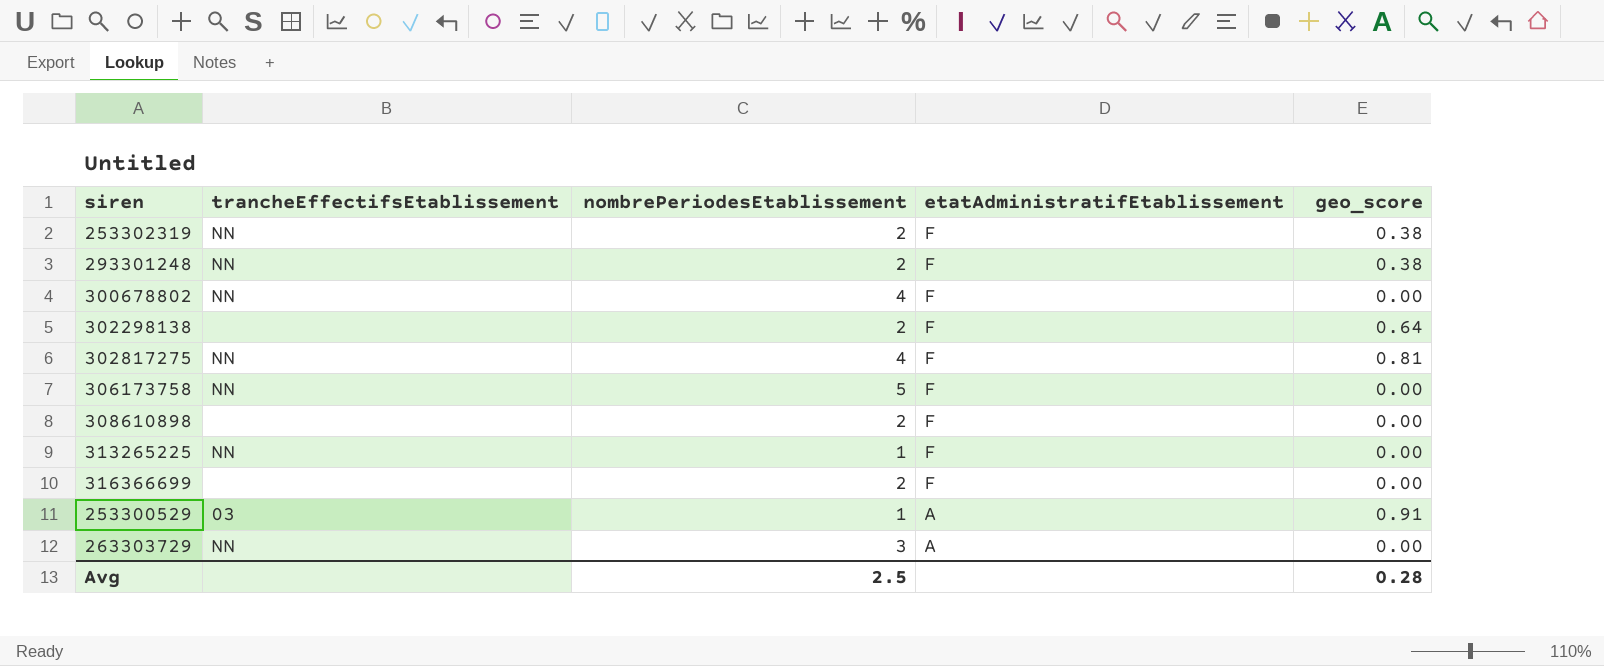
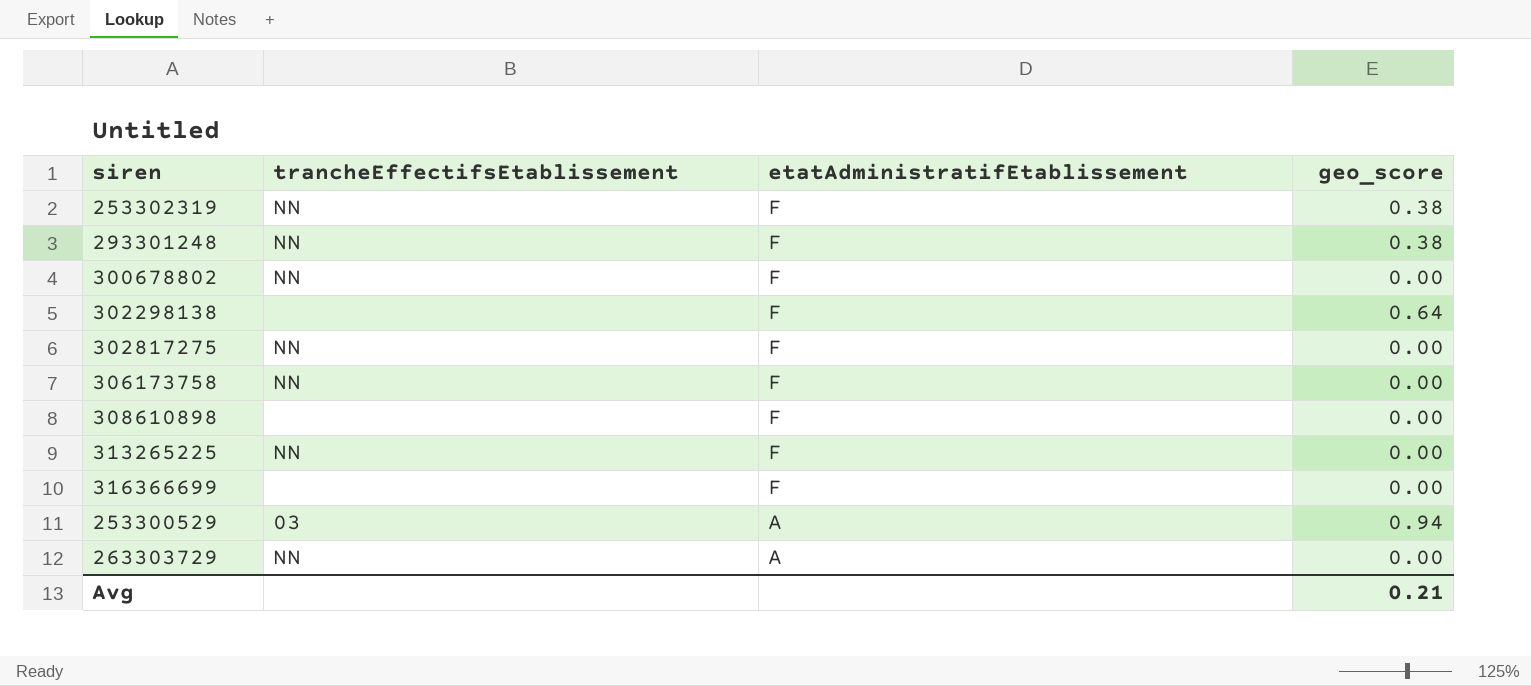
column nombrePeriodesEtablissement | position: 3 -> none
302817275 | geo_score: 0.81 -> 0.00
253300529 | geo_score: 0.91 -> 0.94
Avg | geo_score: 0.28 -> 0.21

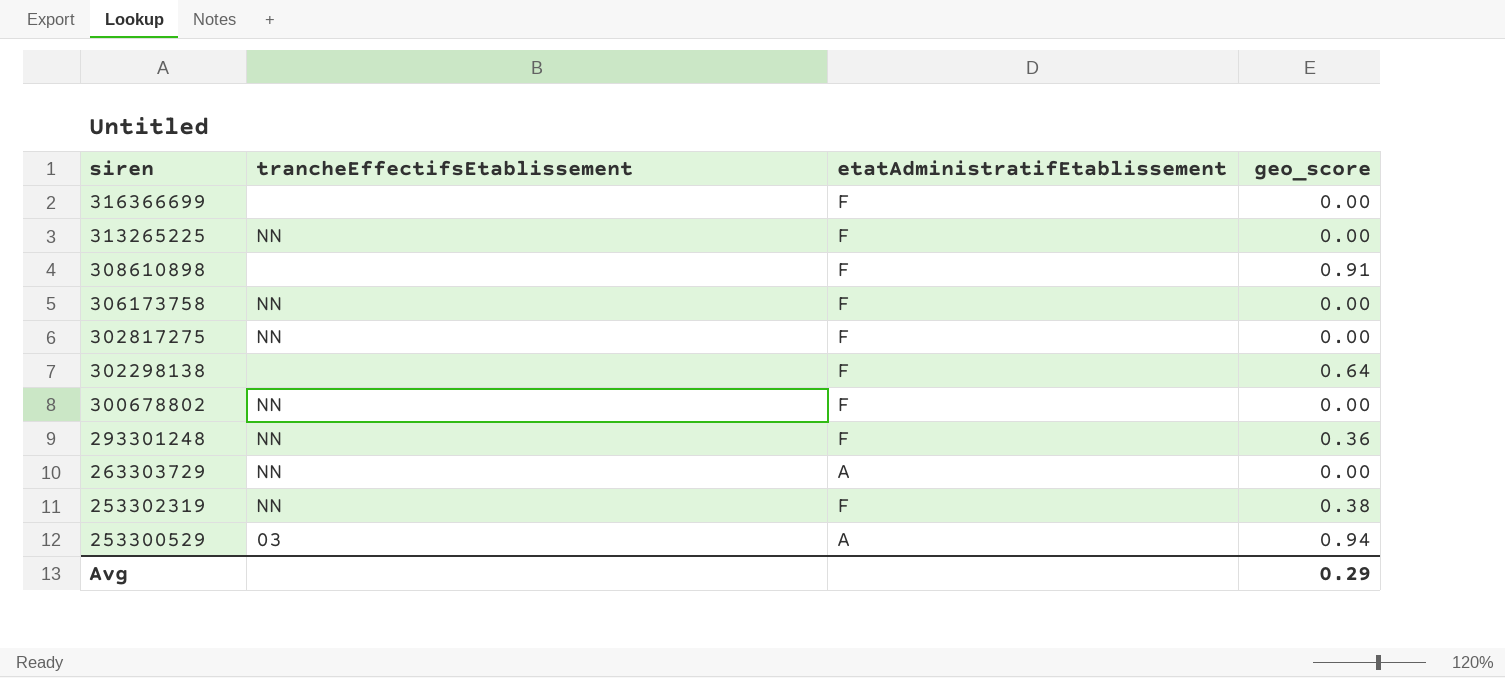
row order: etatAdministratifEtablissement descending -> siren descending
308610898 | geo_score: 0.00 -> 0.91
293301248 | geo_score: 0.38 -> 0.36
Avg | geo_score: 0.21 -> 0.29

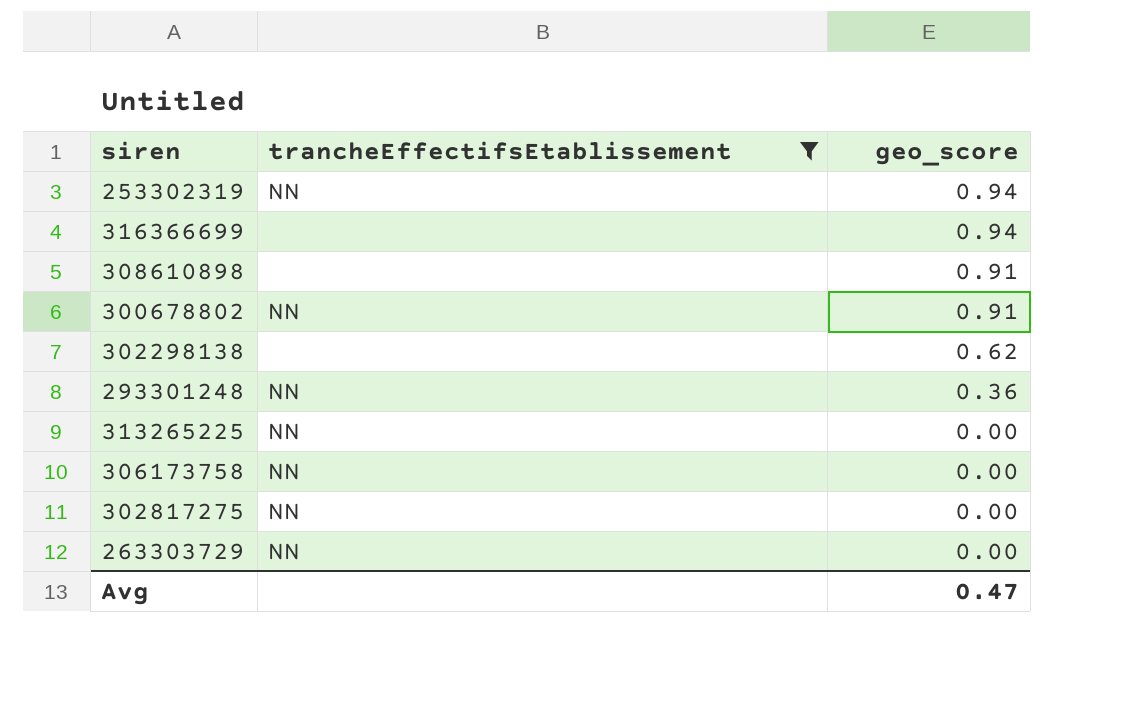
filter: none -> trancheEffectifsEtablissement != 03
row order: siren descending -> geo_score descending
column etatAdministratifEtablissement | position: 3 -> none
253302319 | geo_score: 0.38 -> 0.94
316366699 | geo_score: 0.00 -> 0.94
300678802 | geo_score: 0.00 -> 0.91
302298138 | geo_score: 0.64 -> 0.62
Avg | geo_score: 0.29 -> 0.47

